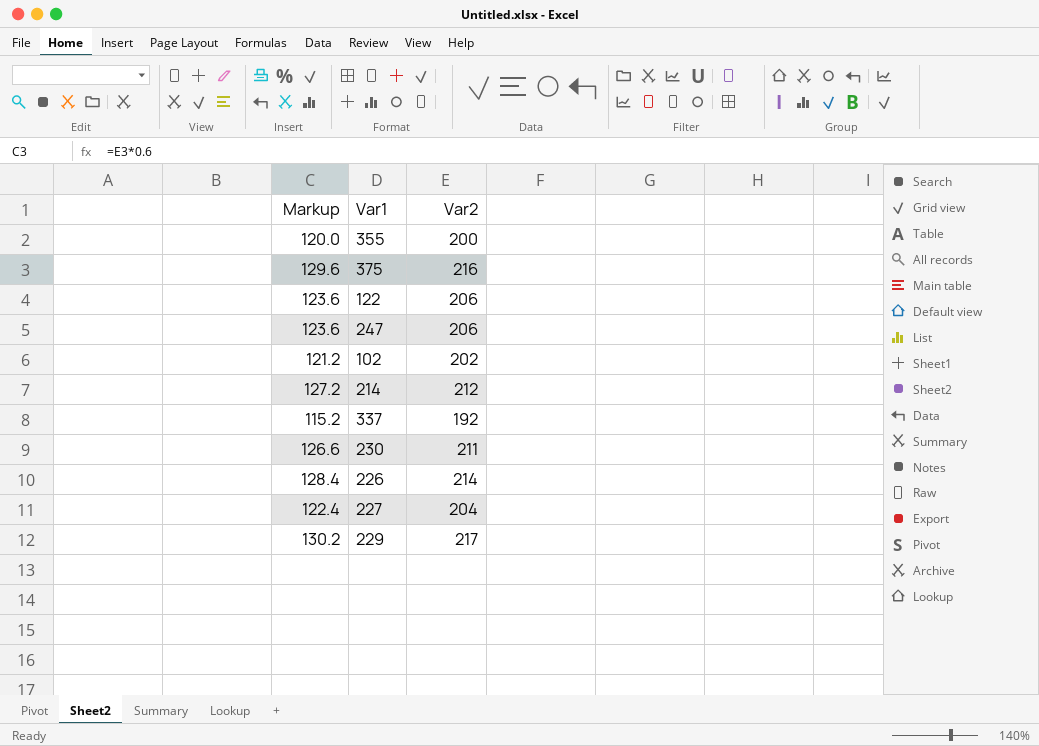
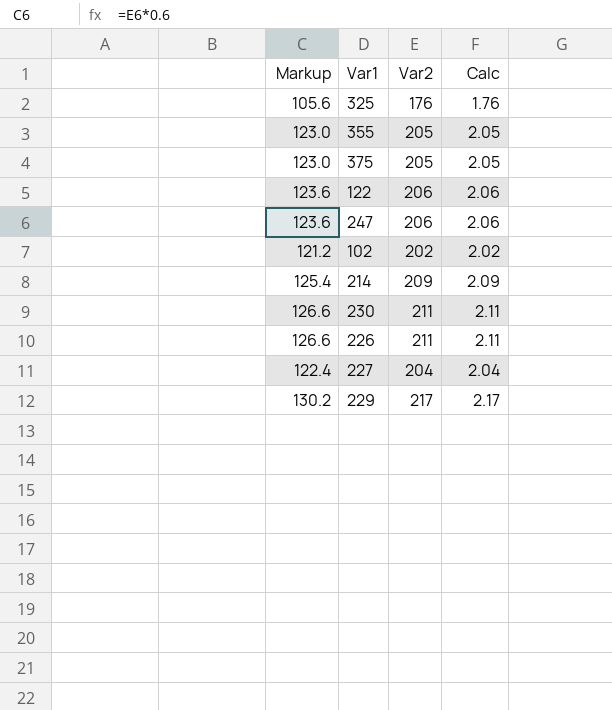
column Calc | formula: none -> [Var2] * 0.01
row 337: 115.2 | 192 -> none
row 325: none -> 105.6 | 176 | 1.76
355 | Markup: 120.0 -> 123.0
355 | Var2: 200 -> 205
375 | Markup: 129.6 -> 123.0
375 | Var2: 216 -> 205
214 | Markup: 127.2 -> 125.4
214 | Var2: 212 -> 209
226 | Markup: 128.4 -> 126.6
226 | Var2: 214 -> 211

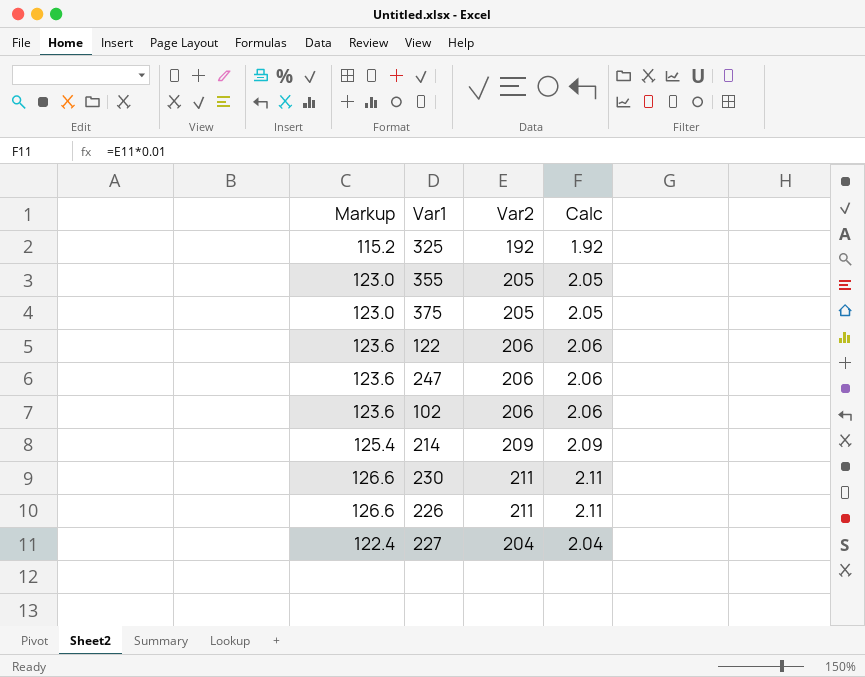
row 229: 130.2 | 217 | 2.17 -> none
325 | Markup: 105.6 -> 115.2
325 | Var2: 176 -> 192
325 | Calc: 1.76 -> 1.92
102 | Markup: 121.2 -> 123.6
102 | Var2: 202 -> 206
102 | Calc: 2.02 -> 2.06

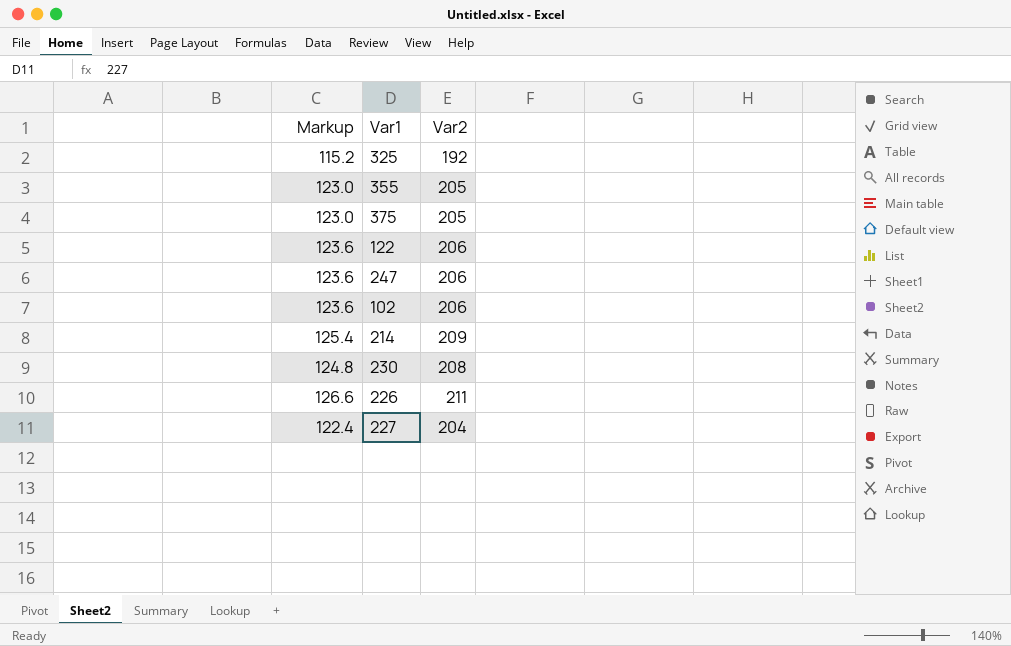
column Calc | formula: [Var2] * 0.01 -> none
230 | Markup: 126.6 -> 124.8
230 | Var2: 211 -> 208

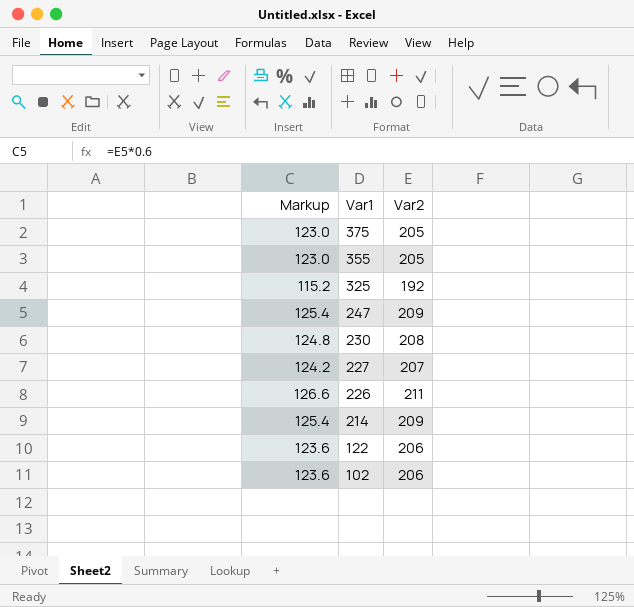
row order: none -> Var1 descending
247 | Markup: 123.6 -> 125.4
247 | Var2: 206 -> 209
227 | Markup: 122.4 -> 124.2
227 | Var2: 204 -> 207

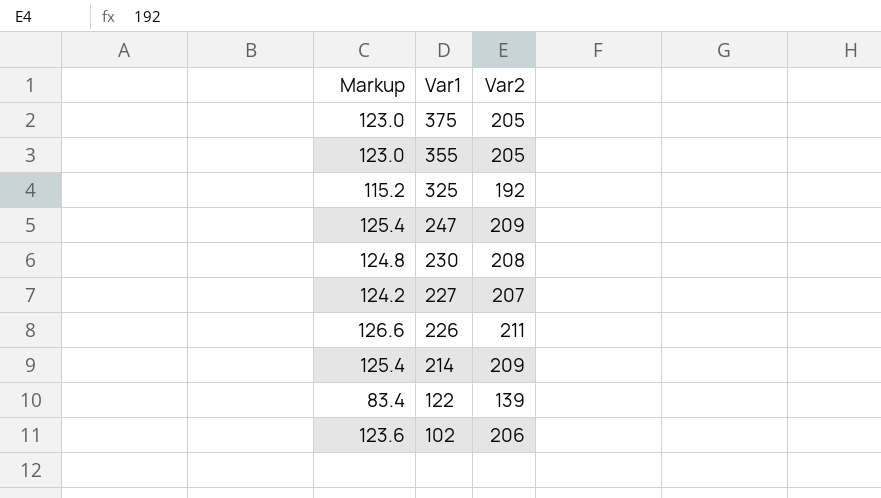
122 | Markup: 123.6 -> 83.4
122 | Var2: 206 -> 139

